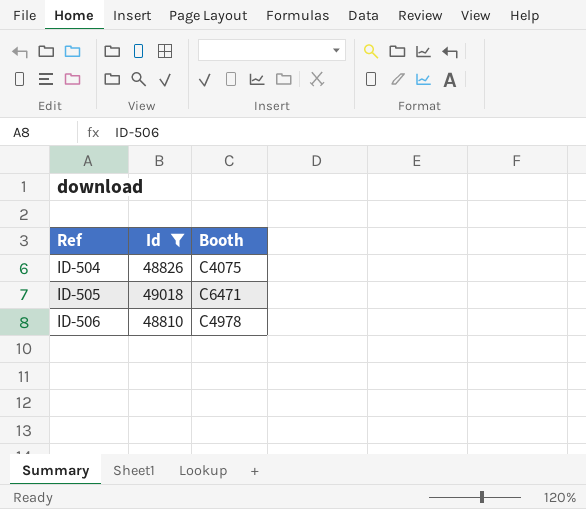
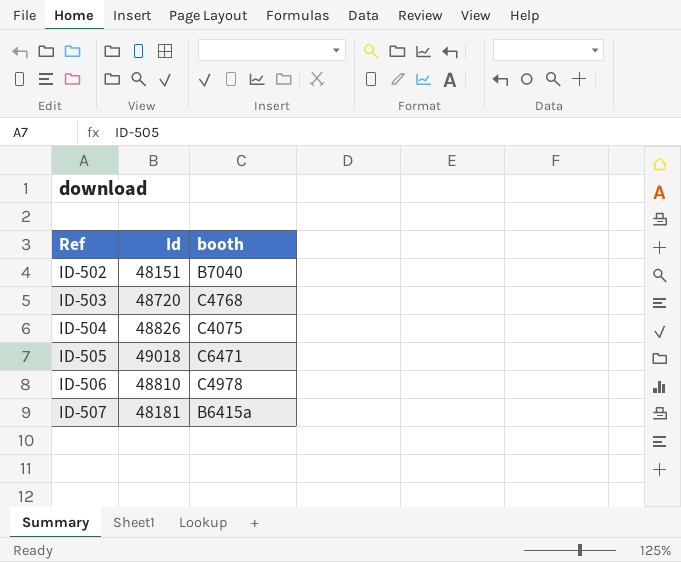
filter: Id >= 48810 -> none
column name: Booth -> booth

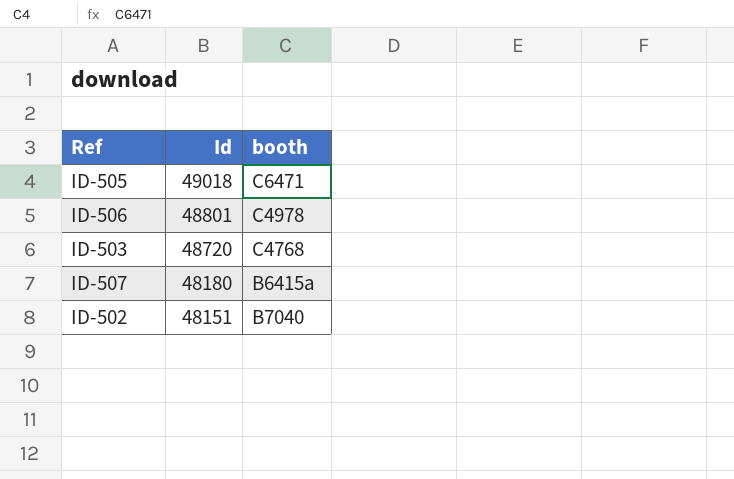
row order: Ref ascending -> Id descending
row ID-504: 48826 | C4075 -> none
ID-506 | Id: 48810 -> 48801
ID-507 | Id: 48181 -> 48180

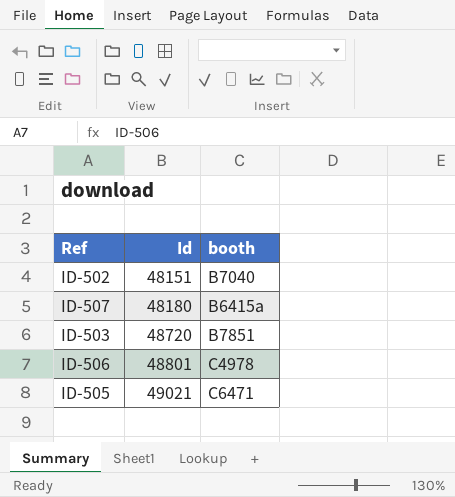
row order: Id descending -> Id ascending
ID-503 | booth: C4768 -> B7851
ID-505 | Id: 49018 -> 49021

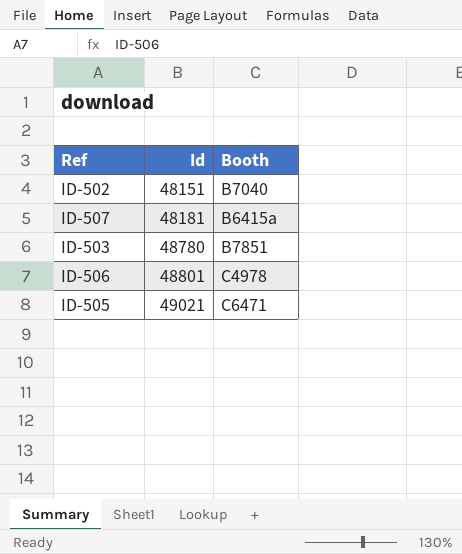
column name: booth -> Booth
ID-507 | Id: 48180 -> 48181
ID-503 | Id: 48720 -> 48780

